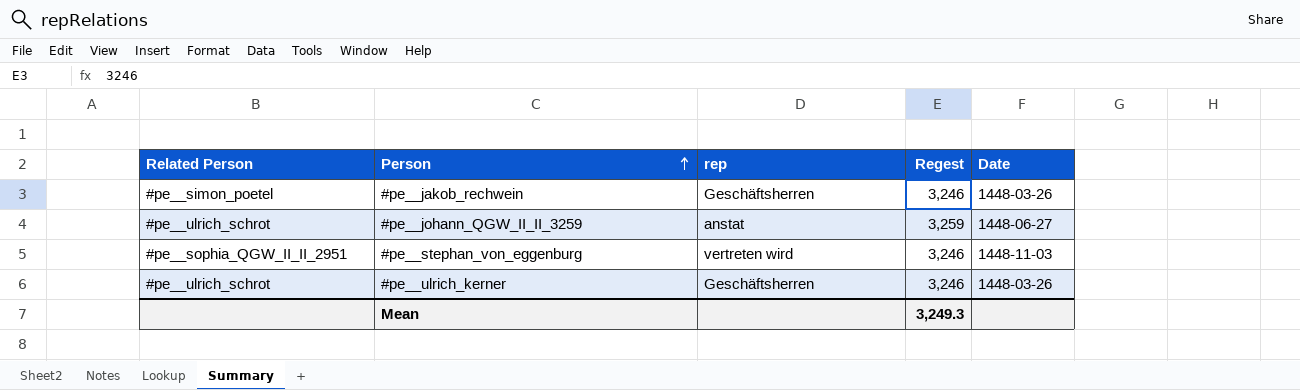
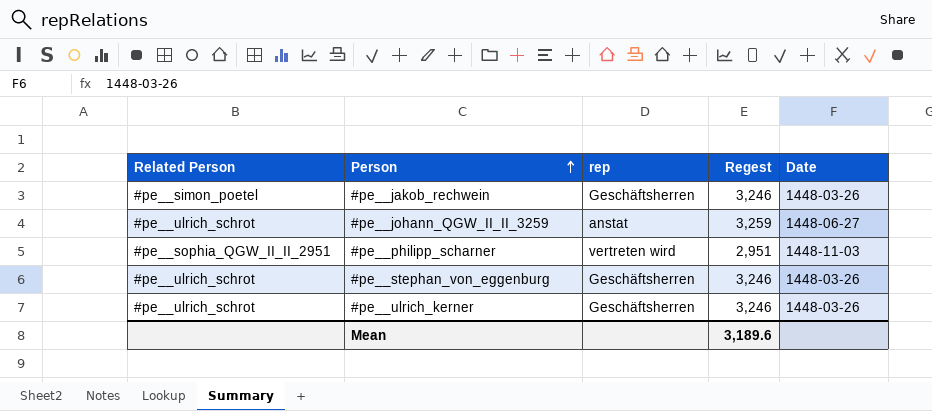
row #pe__philipp_scharner: none -> #pe__sophia_QGW_II_II_2951 | vertreten wird | 2,951 | 1448-11-03
#pe__stephan_von_eggenburg | Related Person: #pe__sophia_QGW_II_II_2951 -> #pe__ulrich_schrot
#pe__stephan_von_eggenburg | rep: vertreten wird -> Geschäftsherren
#pe__stephan_von_eggenburg | Date: 1448-11-03 -> 1448-03-26
Mean | Regest: 3,249.3 -> 3,189.6

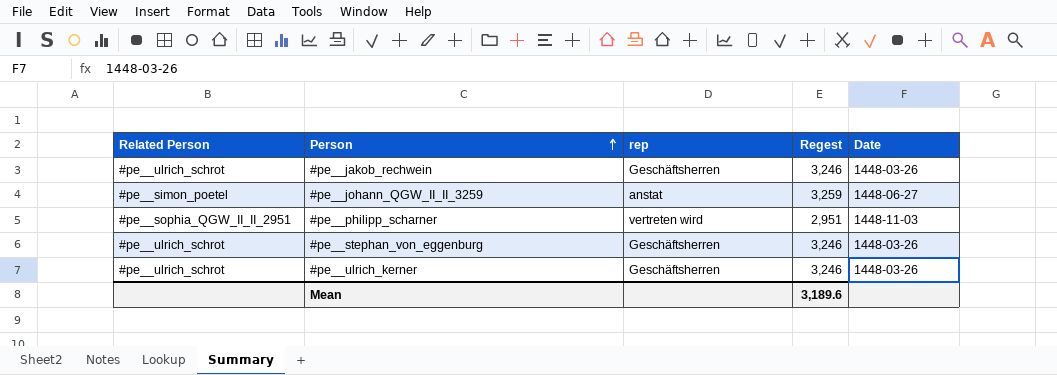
#pe__jakob_rechwein | Related Person: #pe__simon_poetel -> #pe__ulrich_schrot
#pe__johann_QGW_II_II_3259 | Related Person: #pe__ulrich_schrot -> #pe__simon_poetel

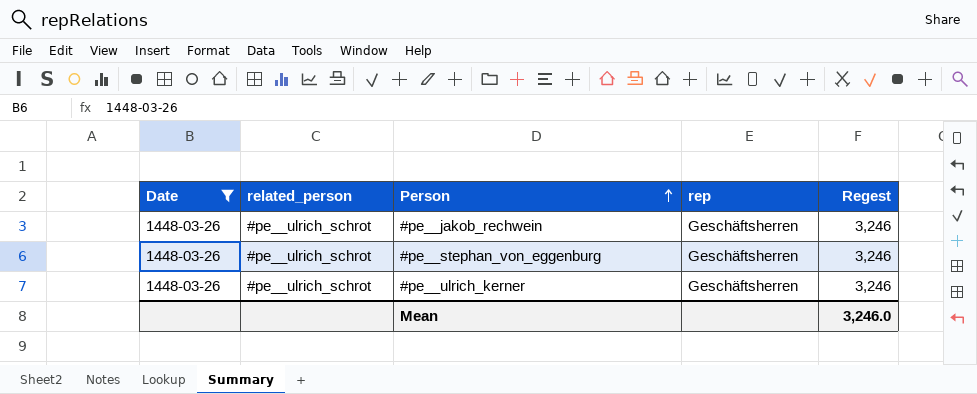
filter: none -> Date = 1448-03-26
column Date | position: 5 -> 1
column name: Related Person -> related_person
Mean | Regest: 3,189.6 -> 3,246.0

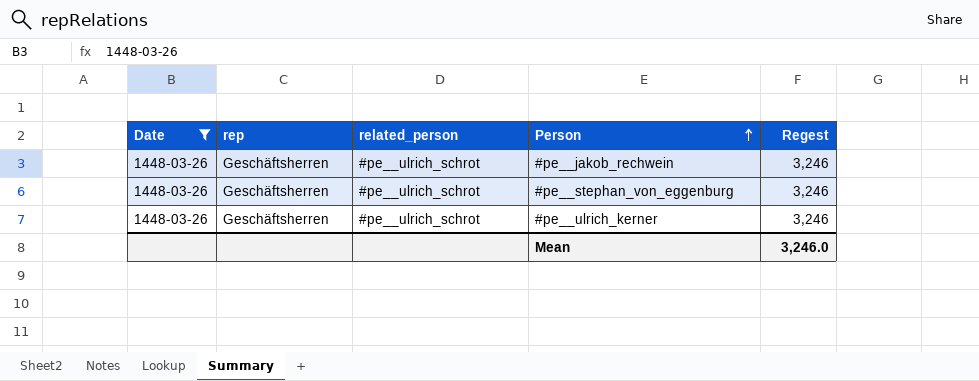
column rep | position: 4 -> 2

